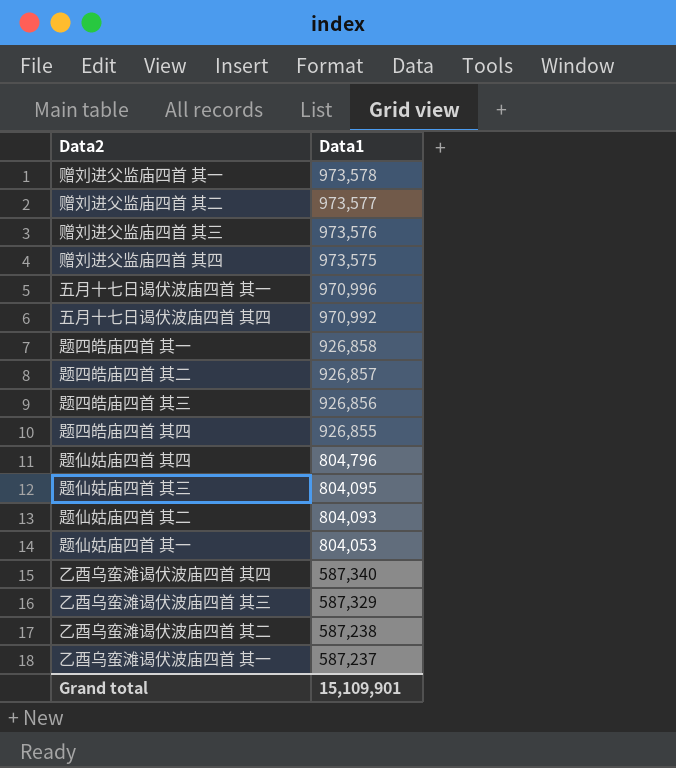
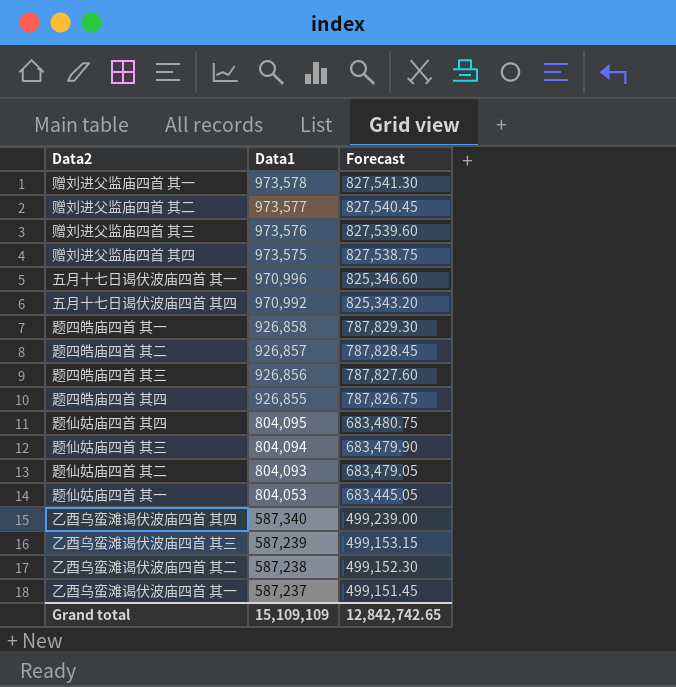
column Forecast | formula: none -> [Data1] * 0.85
题仙姑庙四首 其四 | Data1: 804,796 -> 804,095
题仙姑庙四首 其三 | Data1: 804,095 -> 804,094
乙酉乌蛮滩谒伏波庙四首 其三 | Data1: 587,329 -> 587,239
Grand total | Data1: 15,109,901 -> 15,109,109

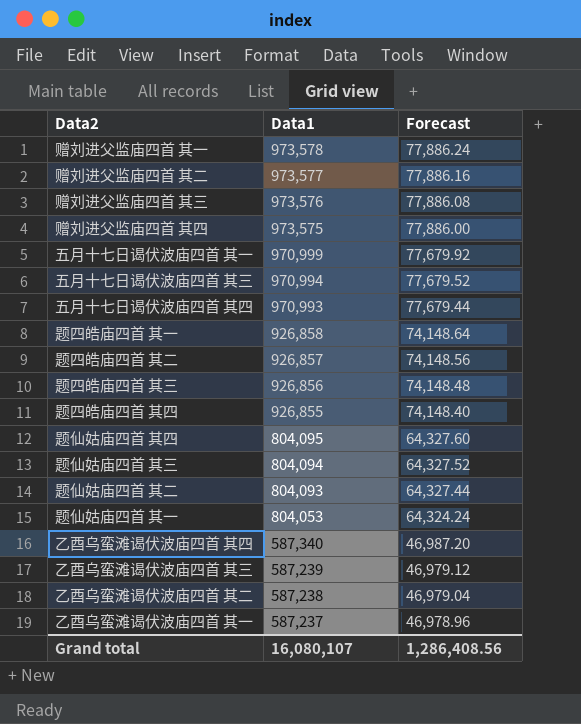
column Forecast | formula: [Data1] * 0.85 -> [Data1] * 0.08
五月十七日谒伏波庙四首 其一 | Data1: 970,996 -> 970,999
row 五月十七日谒伏波庙四首 其三: none -> 970,994 | 77,679.52
五月十七日谒伏波庙四首 其四 | Data1: 970,992 -> 970,993
Grand total | Data1: 15,109,109 -> 16,080,107
Grand total | Forecast: 12,842,742.65 -> 1,286,408.56

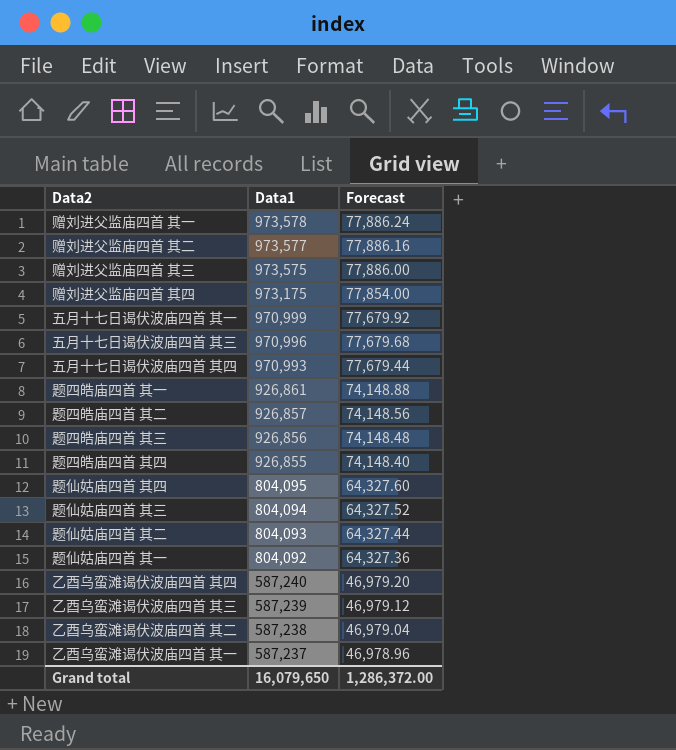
赠刘进父监庙四首 其三 | Data1: 973,576 -> 973,575
赠刘进父监庙四首 其三 | Forecast: 77,886.08 -> 77,886.00
赠刘进父监庙四首 其四 | Data1: 973,575 -> 973,175
赠刘进父监庙四首 其四 | Forecast: 77,886.00 -> 77,854.00
五月十七日谒伏波庙四首 其三 | Data1: 970,994 -> 970,996
五月十七日谒伏波庙四首 其三 | Forecast: 77,679.52 -> 77,679.68
题四皓庙四首 其一 | Data1: 926,858 -> 926,861
题四皓庙四首 其一 | Forecast: 74,148.64 -> 74,148.88
题仙姑庙四首 其一 | Data1: 804,053 -> 804,092
题仙姑庙四首 其一 | Forecast: 64,324.24 -> 64,327.36
乙酉乌蛮滩谒伏波庙四首 其四 | Data1: 587,340 -> 587,240
乙酉乌蛮滩谒伏波庙四首 其四 | Forecast: 46,987.20 -> 46,979.20
Grand total | Data1: 16,080,107 -> 16,079,650
Grand total | Forecast: 1,286,408.56 -> 1,286,372.00

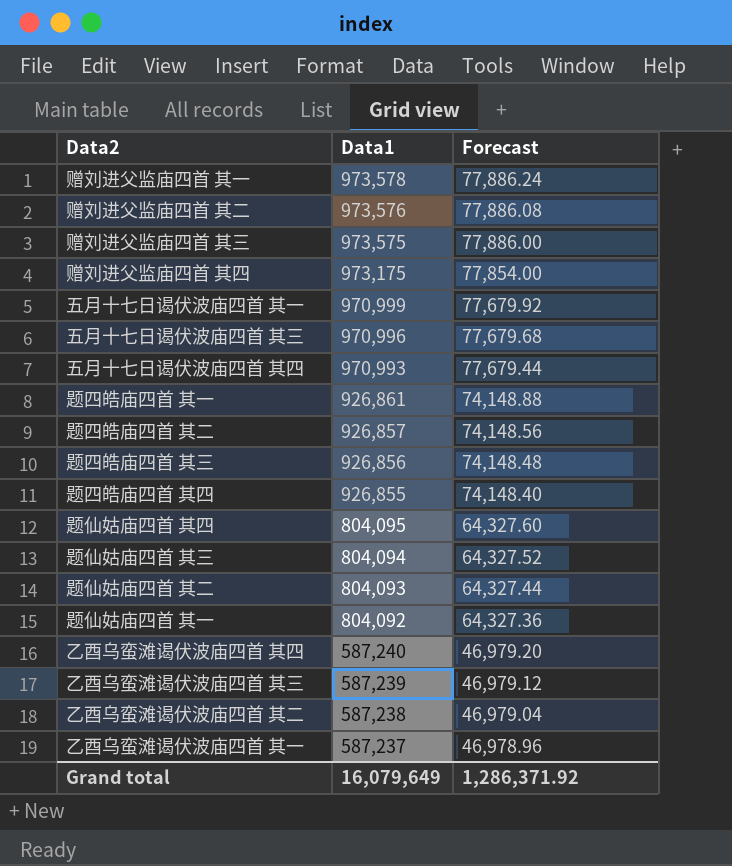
赠刘进父监庙四首 其二 | Data1: 973,577 -> 973,576
赠刘进父监庙四首 其二 | Forecast: 77,886.16 -> 77,886.08
Grand total | Data1: 16,079,650 -> 16,079,649
Grand total | Forecast: 1,286,372.00 -> 1,286,371.92

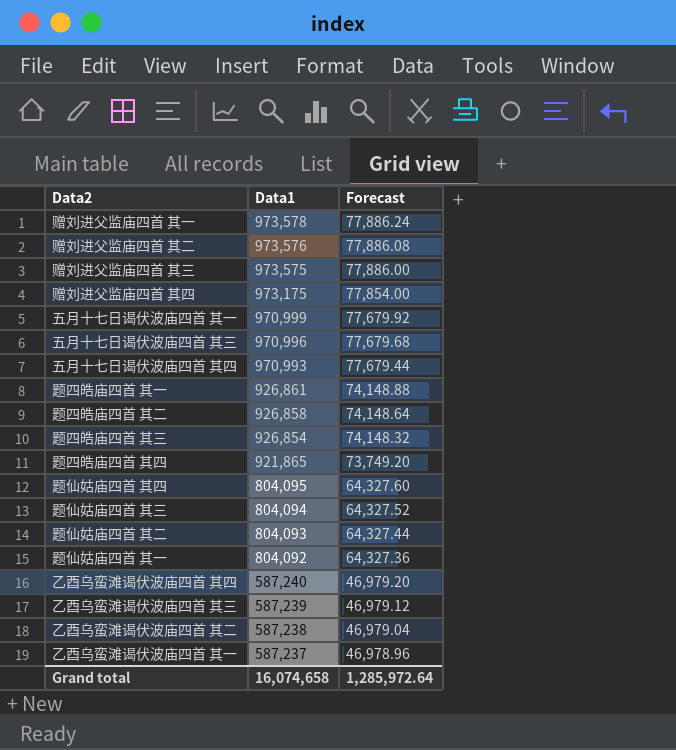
题四皓庙四首 其二 | Data1: 926,857 -> 926,858
题四皓庙四首 其二 | Forecast: 74,148.56 -> 74,148.64
题四皓庙四首 其三 | Data1: 926,856 -> 926,854
题四皓庙四首 其三 | Forecast: 74,148.48 -> 74,148.32
题四皓庙四首 其四 | Data1: 926,855 -> 921,865
题四皓庙四首 其四 | Forecast: 74,148.40 -> 73,749.20
Grand total | Data1: 16,079,649 -> 16,074,658
Grand total | Forecast: 1,286,371.92 -> 1,285,972.64

